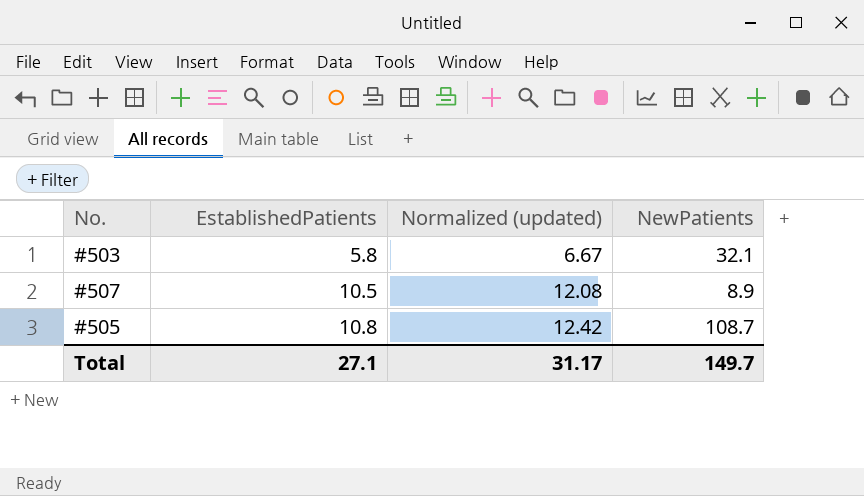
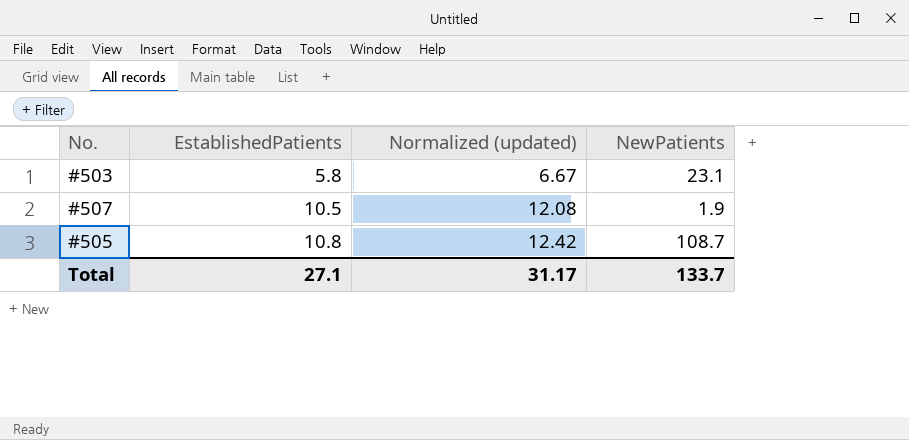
#503 | NewPatients: 32.1 -> 23.1
#507 | NewPatients: 8.9 -> 1.9
Total | NewPatients: 149.7 -> 133.7

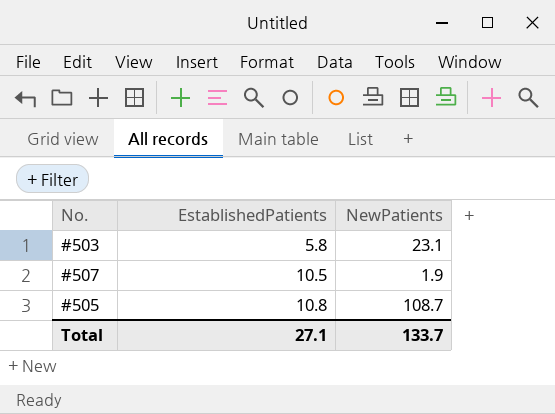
column Normalized (updated) | formula: [EstablishedPatients] * 1.15 -> none

